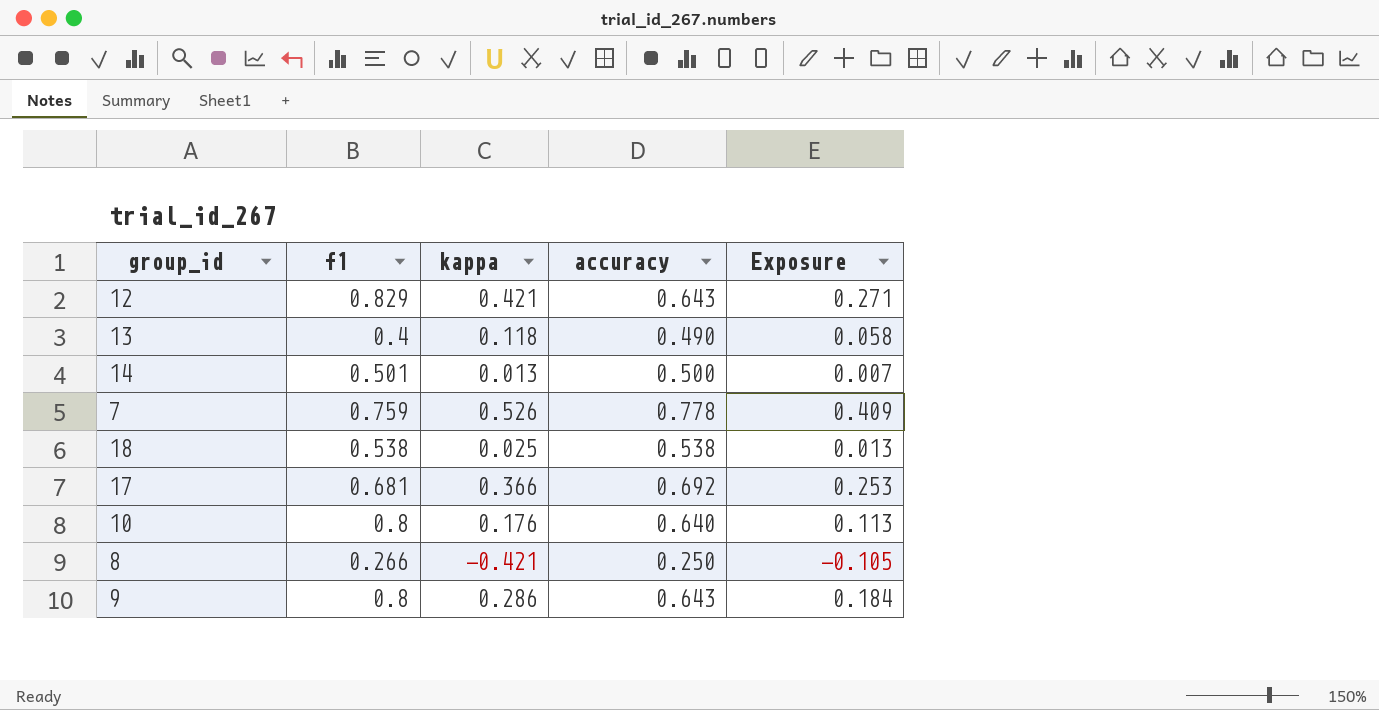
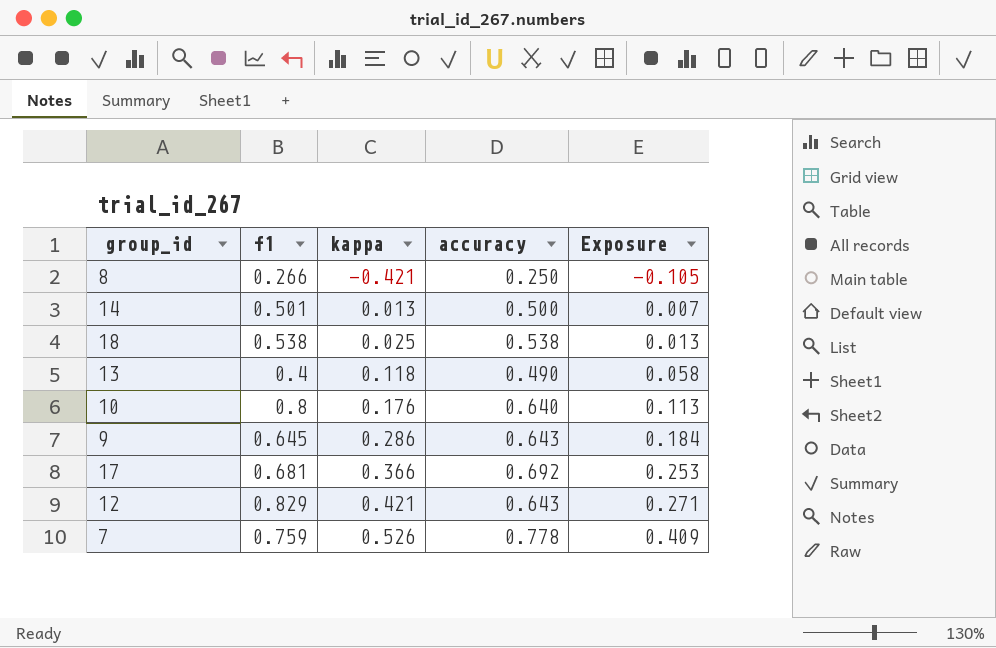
row order: none -> kappa ascending
9 | f1: 0.8 -> 0.645

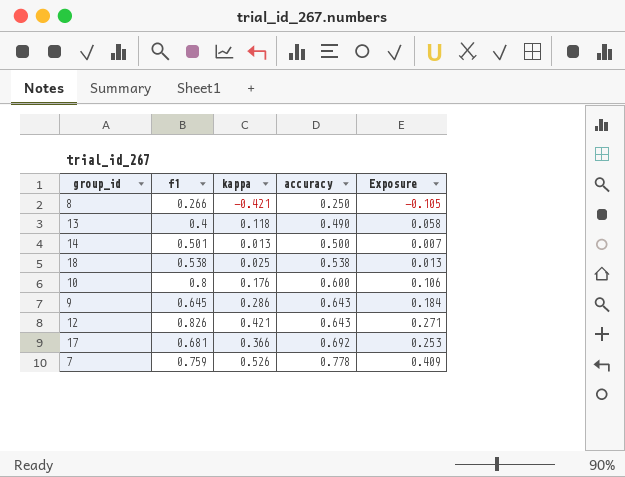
row order: kappa ascending -> accuracy ascending
10 | accuracy: 0.640 -> 0.600
10 | Exposure: 0.113 -> 0.106
12 | f1: 0.829 -> 0.826

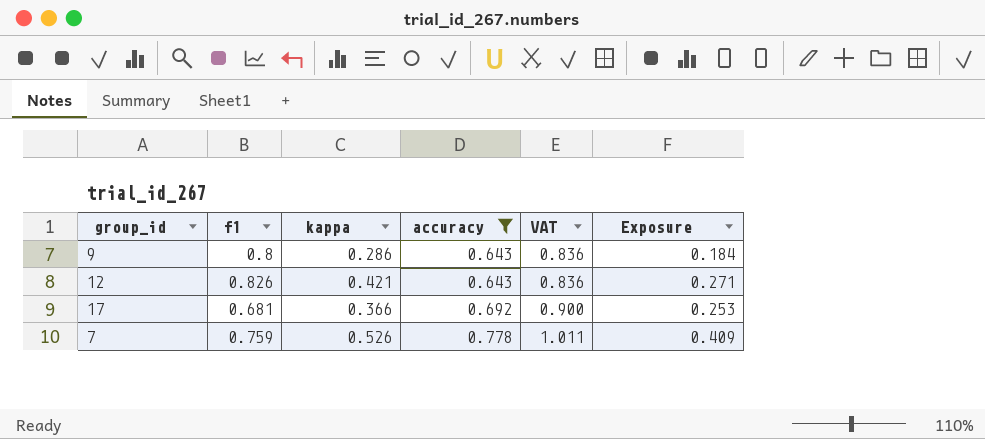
filter: none -> accuracy >= 0.643
column VAT | formula: none -> [accuracy] * 1.3
9 | f1: 0.645 -> 0.8

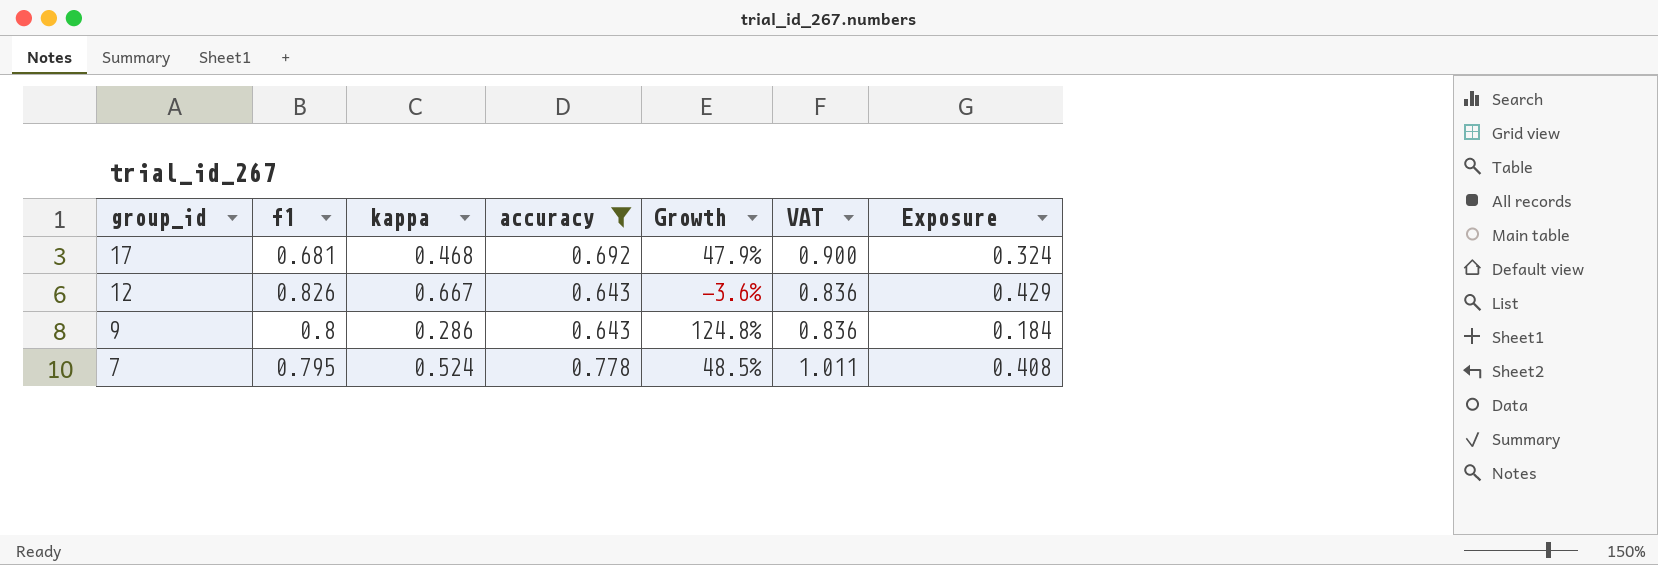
row order: accuracy ascending -> group_id descending
column Growth | formula: none -> ([accuracy] - [kappa]) / [kappa]
17 | kappa: 0.366 -> 0.468
17 | Exposure: 0.253 -> 0.324
12 | kappa: 0.421 -> 0.667
12 | Exposure: 0.271 -> 0.429
7 | f1: 0.759 -> 0.795
7 | kappa: 0.526 -> 0.524
7 | Exposure: 0.409 -> 0.408

